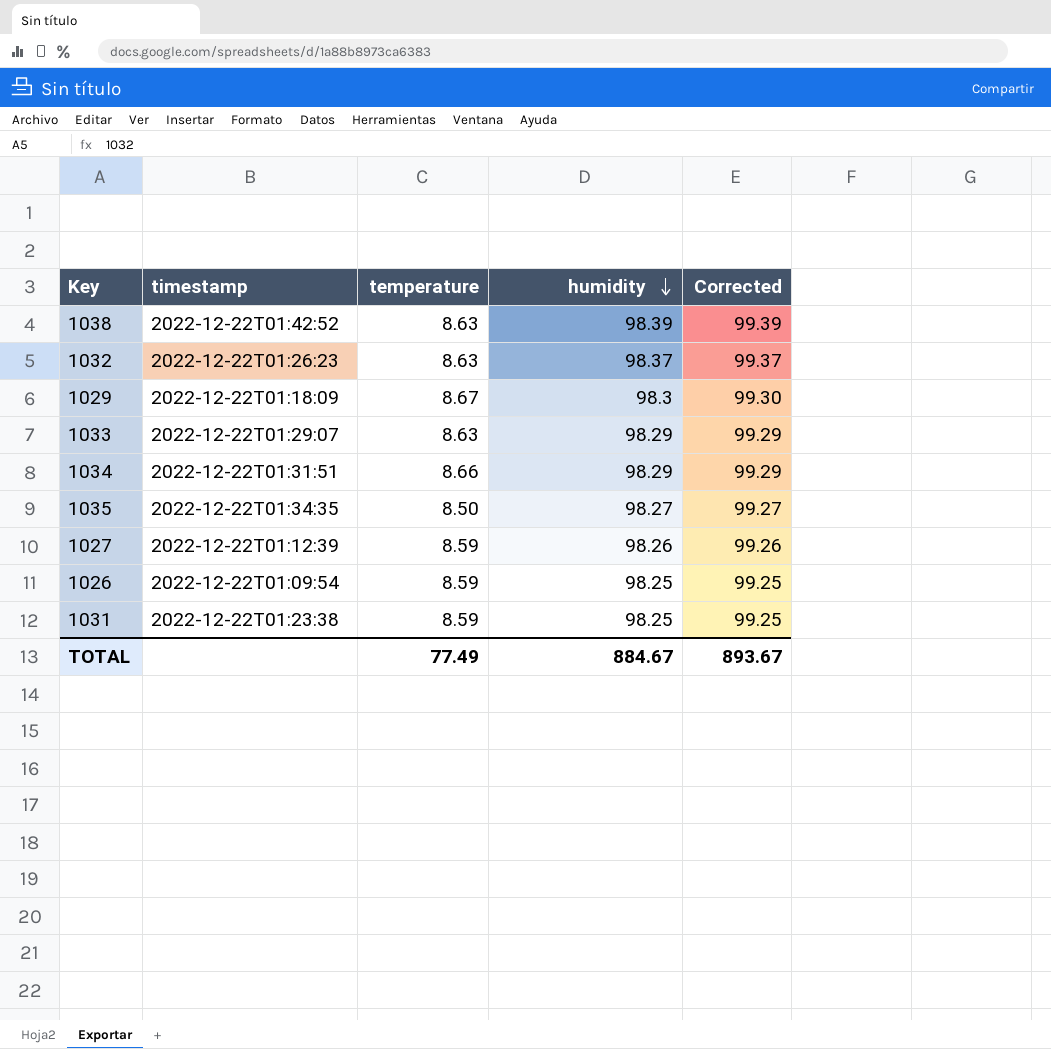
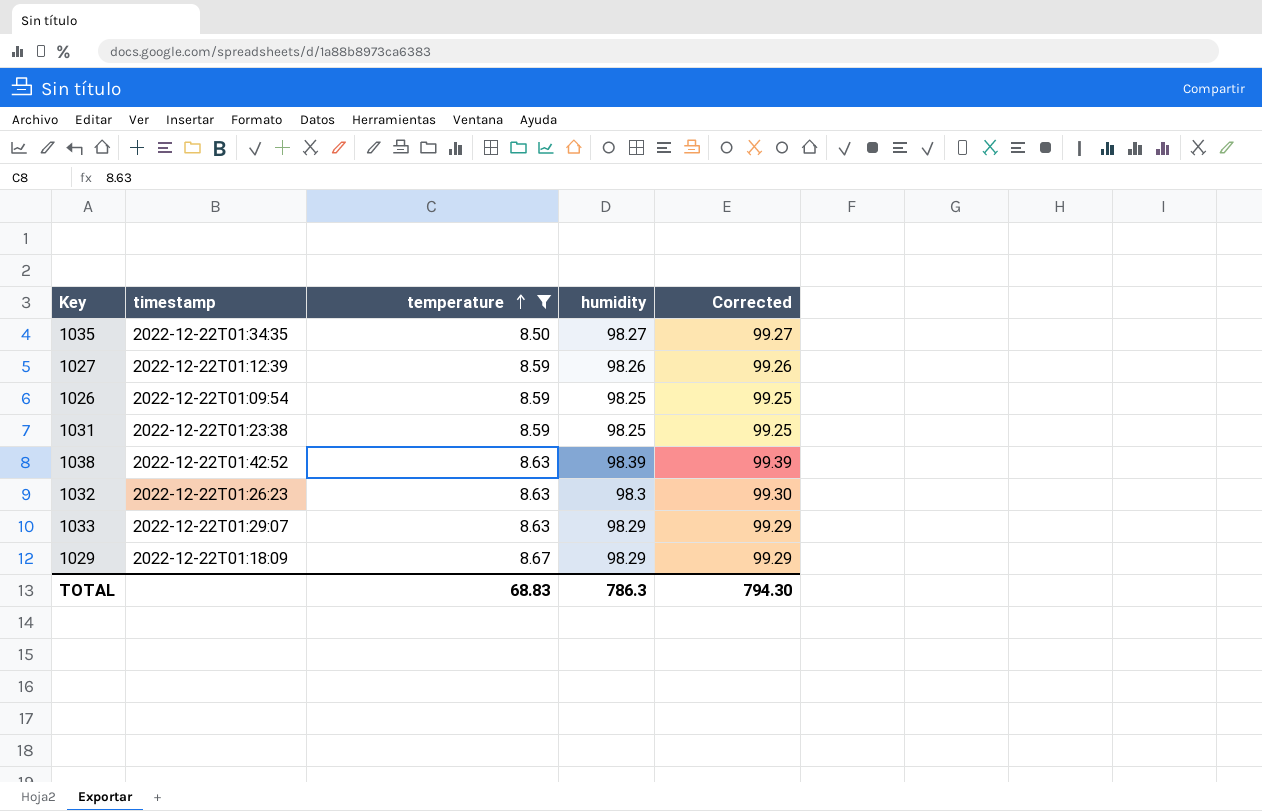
filter: none -> temperature != 8.66
row order: humidity descending -> temperature ascending
1032 | humidity: 98.37 -> 98.3
1032 | Corrected: 99.37 -> 99.30
1029 | humidity: 98.3 -> 98.29
1029 | Corrected: 99.30 -> 99.29
TOTAL | temperature: 77.49 -> 68.83
TOTAL | humidity: 884.67 -> 786.3
TOTAL | Corrected: 893.67 -> 794.30

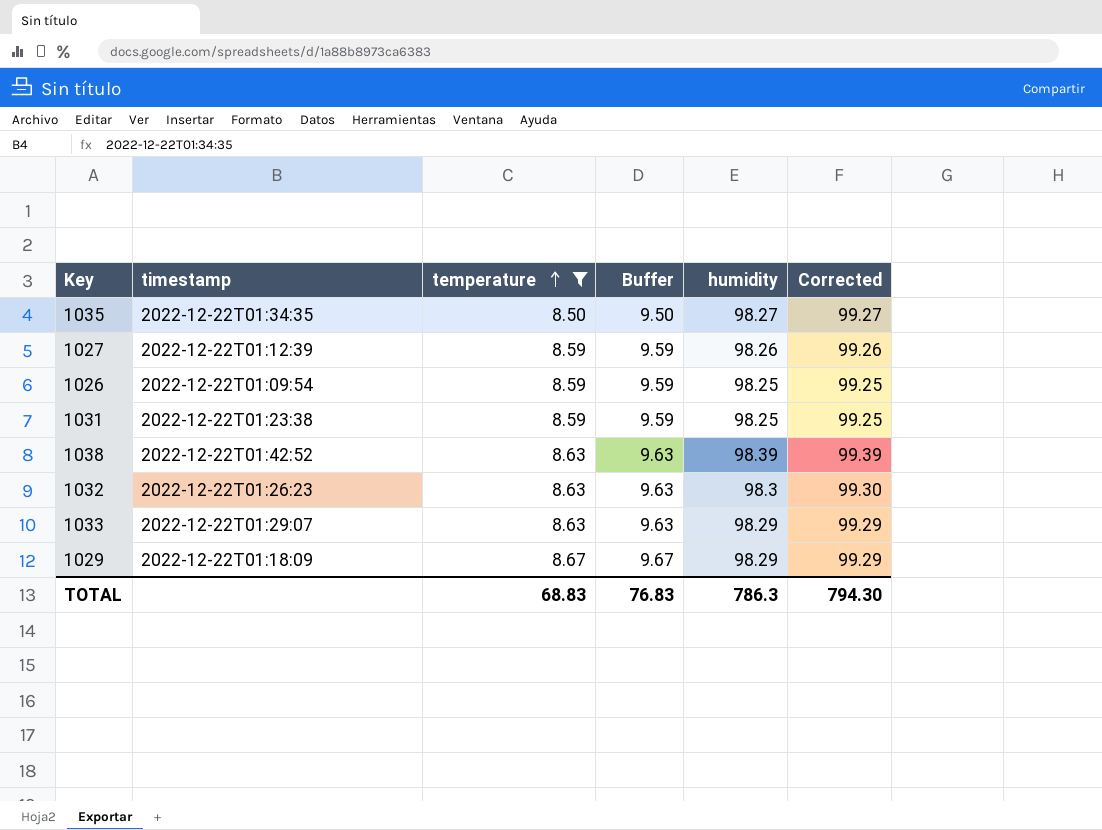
column Buffer | formula: none -> [temperature] + 1

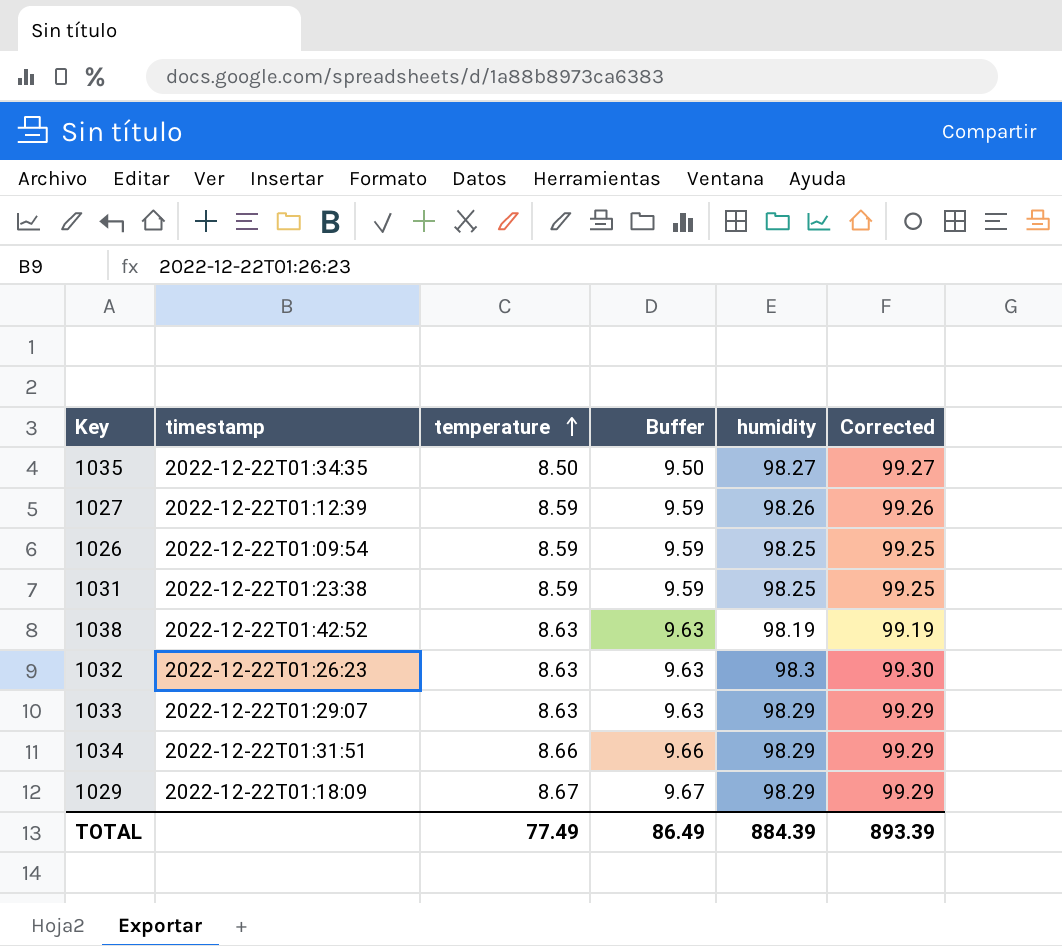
filter: temperature != 8.66 -> none
1038 | humidity: 98.39 -> 98.19
1038 | Corrected: 99.39 -> 99.19
TOTAL | temperature: 68.83 -> 77.49
TOTAL | Buffer: 76.83 -> 86.49
TOTAL | humidity: 786.3 -> 884.39
TOTAL | Corrected: 794.30 -> 893.39

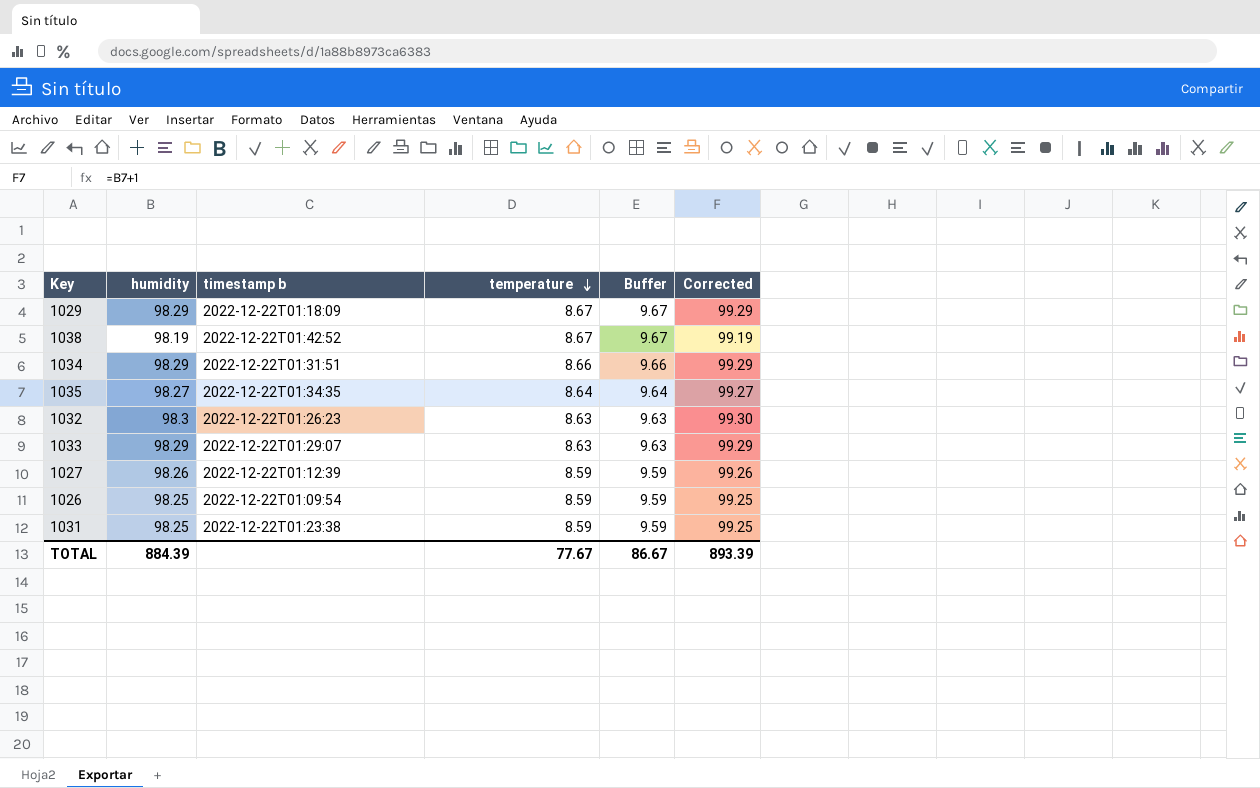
row order: temperature ascending -> temperature descending
column humidity | position: 5 -> 2
column name: timestamp -> timestamp b
1038 | temperature: 8.63 -> 8.67
1038 | Buffer: 9.63 -> 9.67
1035 | temperature: 8.50 -> 8.64
1035 | Buffer: 9.50 -> 9.64
TOTAL | temperature: 77.49 -> 77.67
TOTAL | Buffer: 86.49 -> 86.67

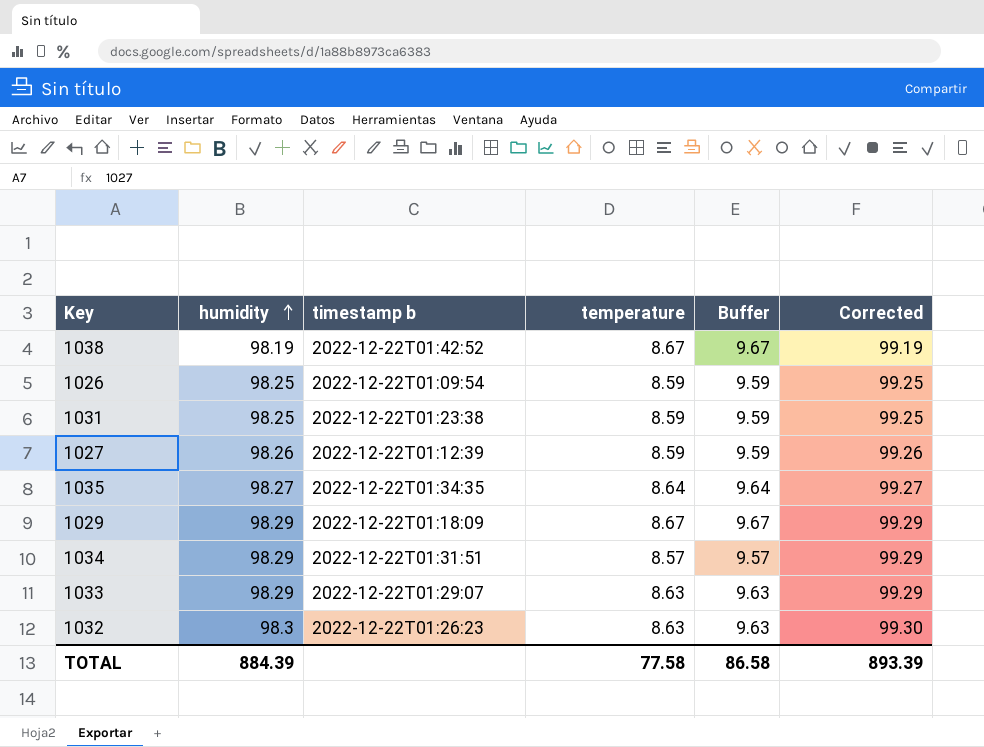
row order: temperature descending -> humidity ascending
1034 | temperature: 8.66 -> 8.57
1034 | Buffer: 9.66 -> 9.57
TOTAL | temperature: 77.67 -> 77.58
TOTAL | Buffer: 86.67 -> 86.58

